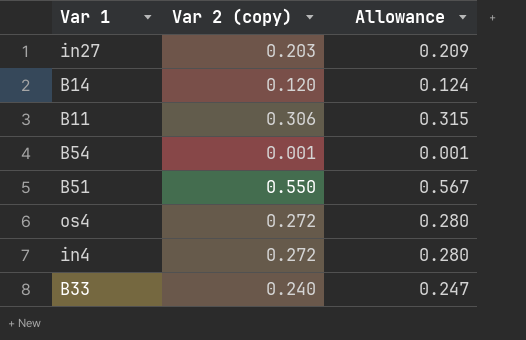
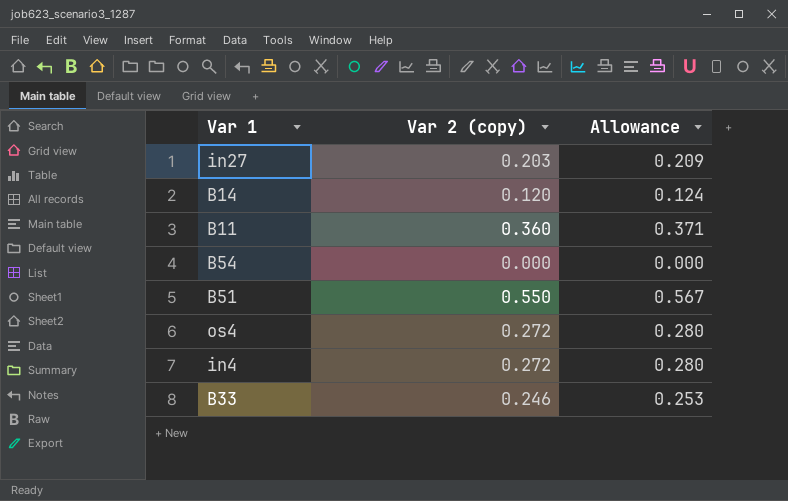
B11 | Var 2 (copy): 0.306 -> 0.360
B11 | Allowance: 0.315 -> 0.371
B54 | Var 2 (copy): 0.001 -> 0.000
B54 | Allowance: 0.001 -> 0.000
B33 | Var 2 (copy): 0.240 -> 0.246
B33 | Allowance: 0.247 -> 0.253

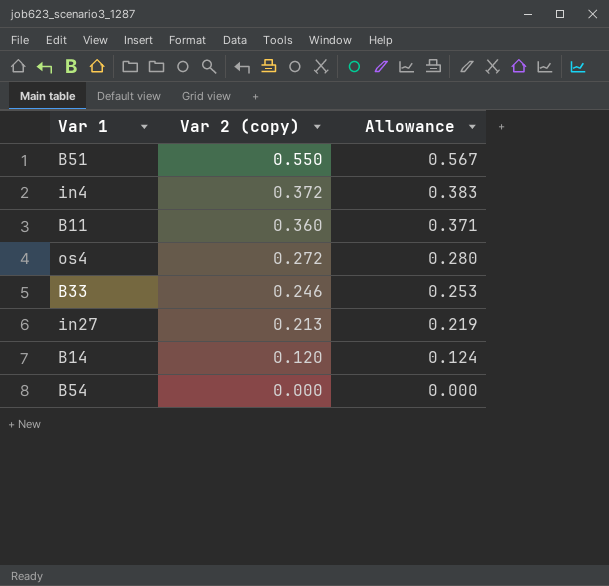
row order: none -> Var 2 (copy) descending
in4 | Var 2 (copy): 0.272 -> 0.372
in4 | Allowance: 0.280 -> 0.383
in27 | Var 2 (copy): 0.203 -> 0.213
in27 | Allowance: 0.209 -> 0.219

